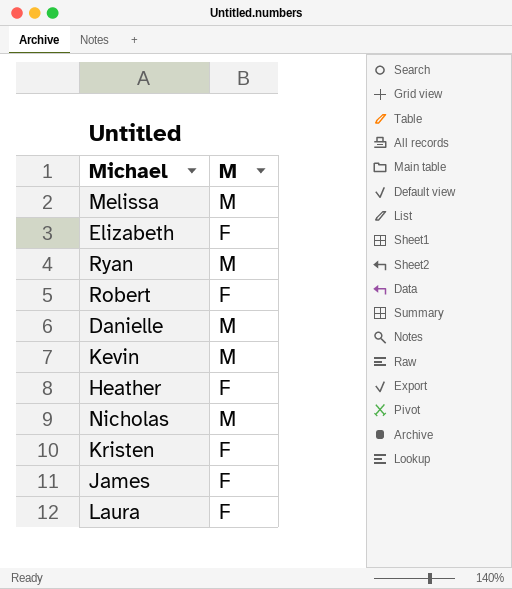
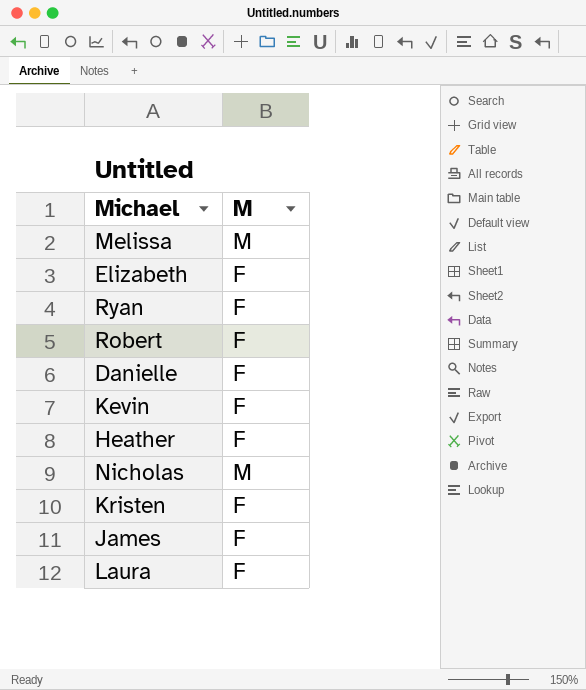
Ryan | M: M -> F
Danielle | M: M -> F
Kevin | M: M -> F

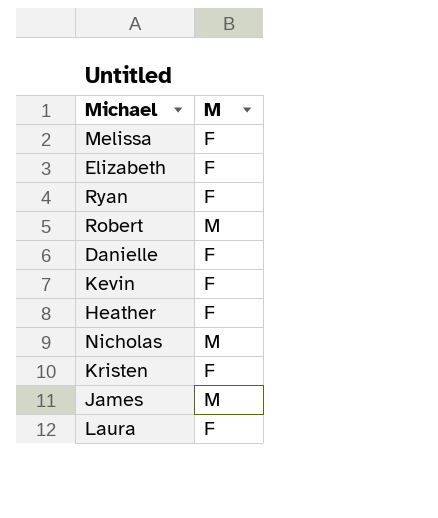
Melissa | M: M -> F
Robert | M: F -> M
James | M: F -> M

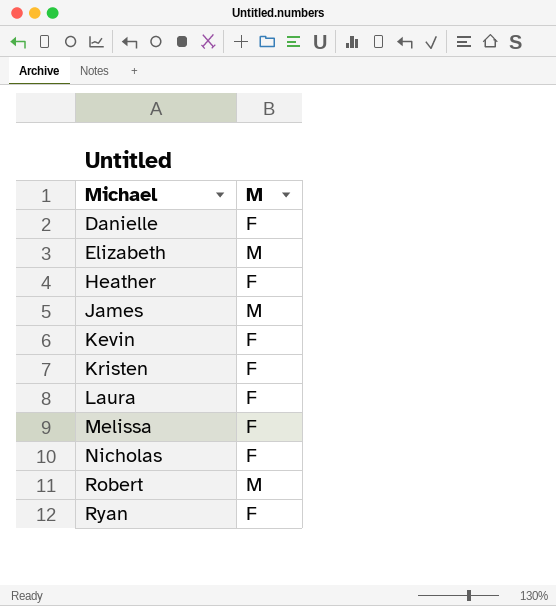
row order: none -> Michael ascending
Elizabeth | M: F -> M
Nicholas | M: M -> F

